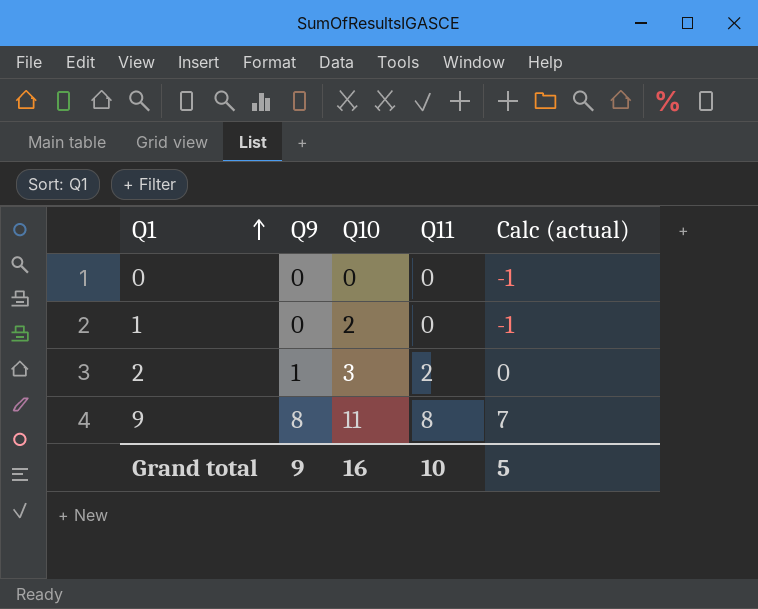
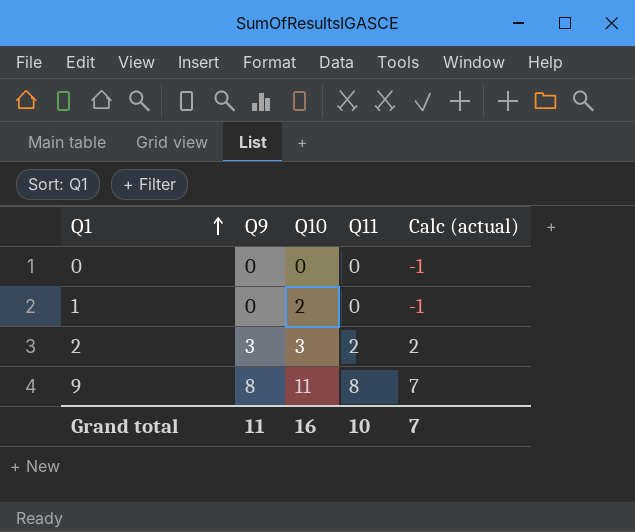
2 | Q9: 1 -> 3
2 | Calc (actual): 0 -> 2
Grand total | Q9: 9 -> 11
Grand total | Calc (actual): 5 -> 7

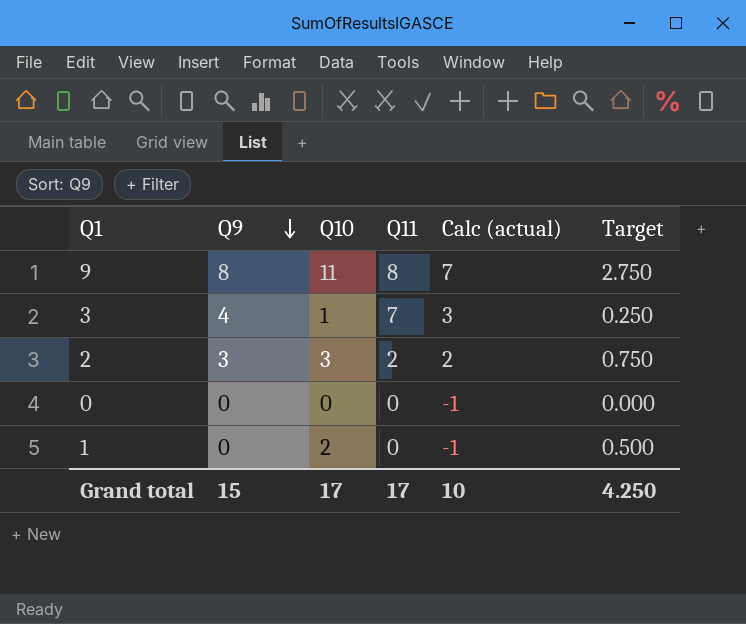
row order: Q1 ascending -> Q9 descending
column Target | formula: none -> [Q10] * 0.25
row 3: none -> 4 | 1 | 7 | 3 | 0.250
Grand total | Q9: 11 -> 15
Grand total | Q10: 16 -> 17
Grand total | Q11: 10 -> 17
Grand total | Calc (actual): 7 -> 10

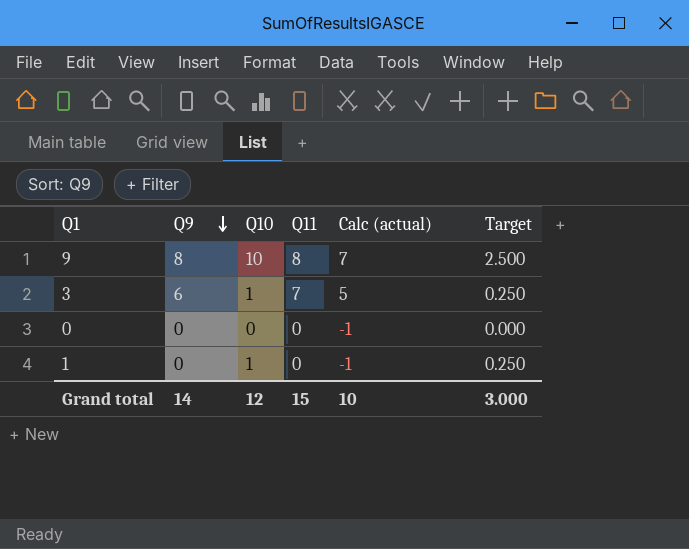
row 2: 3 | 3 | 2 | 2 | 0.750 -> none
9 | Q10: 11 -> 10
9 | Target: 2.750 -> 2.500
3 | Q9: 4 -> 6
3 | Calc (actual): 3 -> 5
1 | Q10: 2 -> 1
1 | Target: 0.500 -> 0.250
Grand total | Q9: 15 -> 14
Grand total | Q10: 17 -> 12
Grand total | Q11: 17 -> 15
Grand total | Target: 4.250 -> 3.000

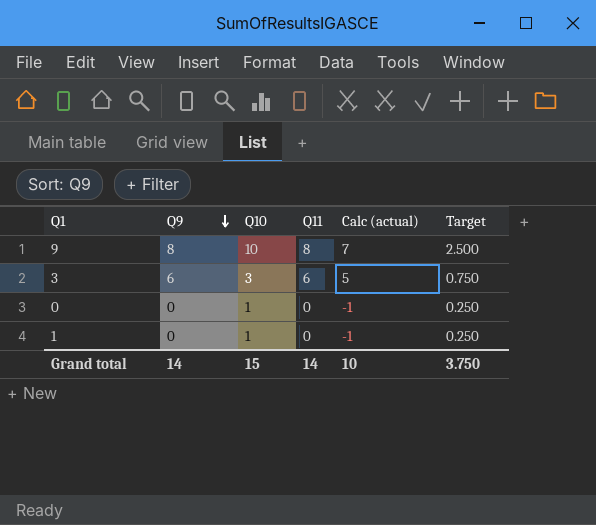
3 | Q10: 1 -> 3
3 | Q11: 7 -> 6
3 | Target: 0.250 -> 0.750
0 | Q10: 0 -> 1
0 | Target: 0.000 -> 0.250
Grand total | Q10: 12 -> 15
Grand total | Q11: 15 -> 14
Grand total | Target: 3.000 -> 3.750

